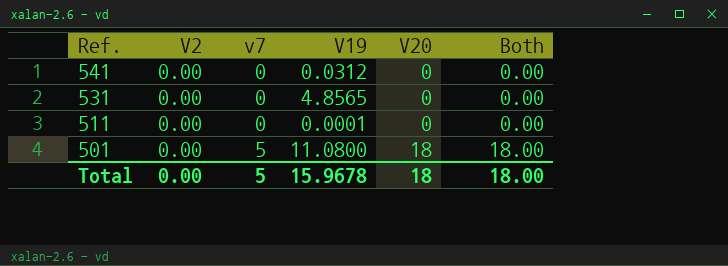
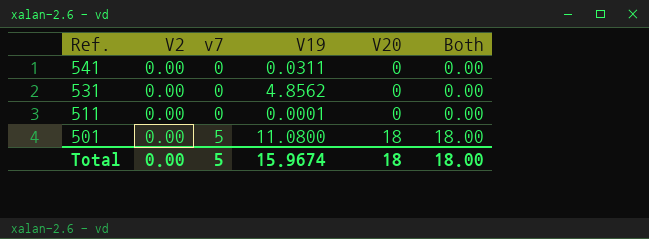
541 | V19: 0.0312 -> 0.0311
531 | V19: 4.8565 -> 4.8562
Total | V19: 15.9678 -> 15.9674

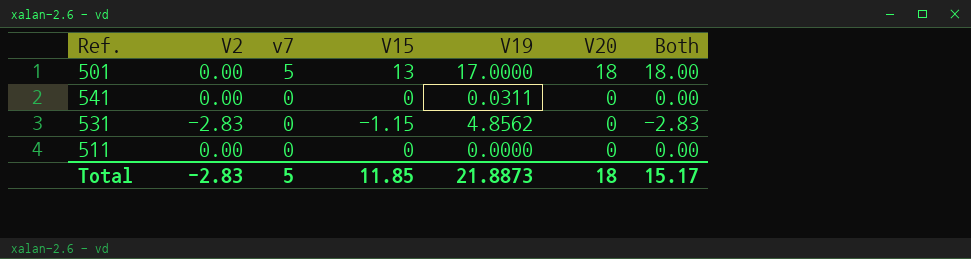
row order: Ref. descending -> v7 descending
column V15 | position: none -> 4
501 | V19: 11.0800 -> 17.0000
531 | V2: 0.00 -> -2.83
531 | Both: 0.00 -> -2.83
511 | V19: 0.0001 -> 0.0000
Total | V2: 0.00 -> -2.83
Total | V19: 15.9674 -> 21.8873
Total | Both: 18.00 -> 15.17

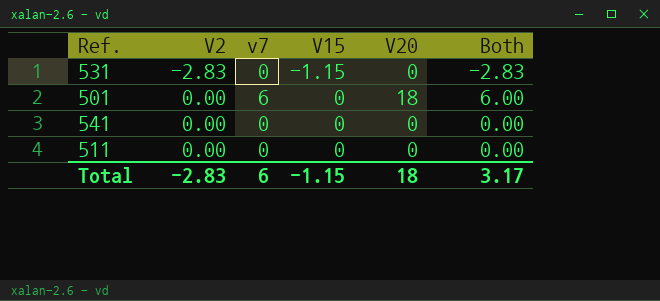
row order: v7 descending -> V2 ascending
column V19 | position: 5 -> none
column Both | formula: [V2] + [V20] -> [V2] + [v7]
501 | v7: 5 -> 6
501 | V15: 13 -> 0
Total | v7: 5 -> 6
Total | V15: 11.85 -> -1.15
Total | Both: 15.17 -> 3.17

